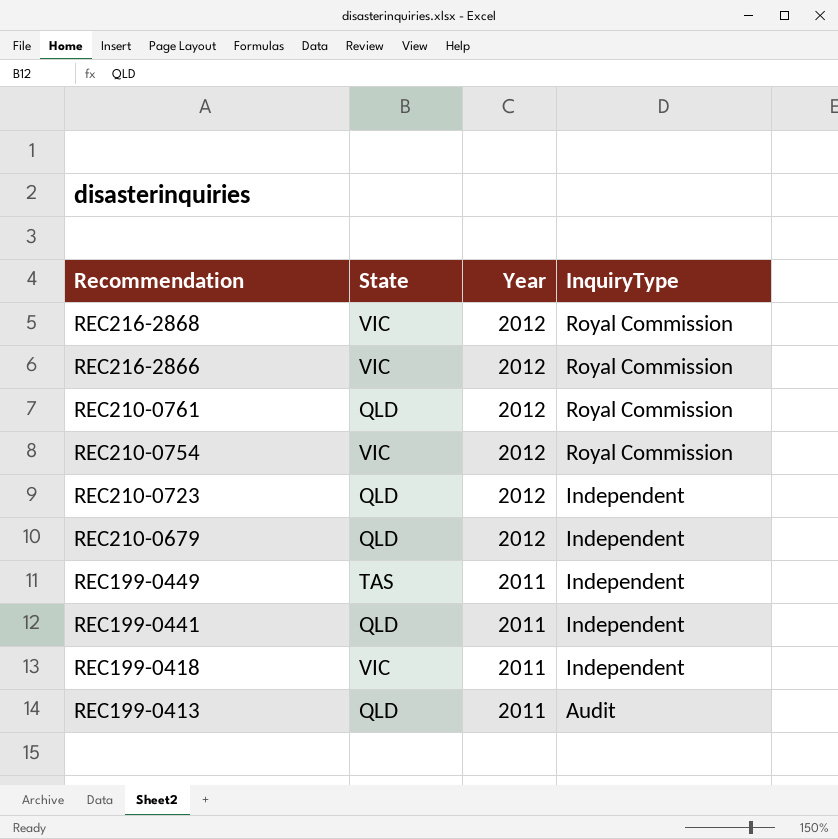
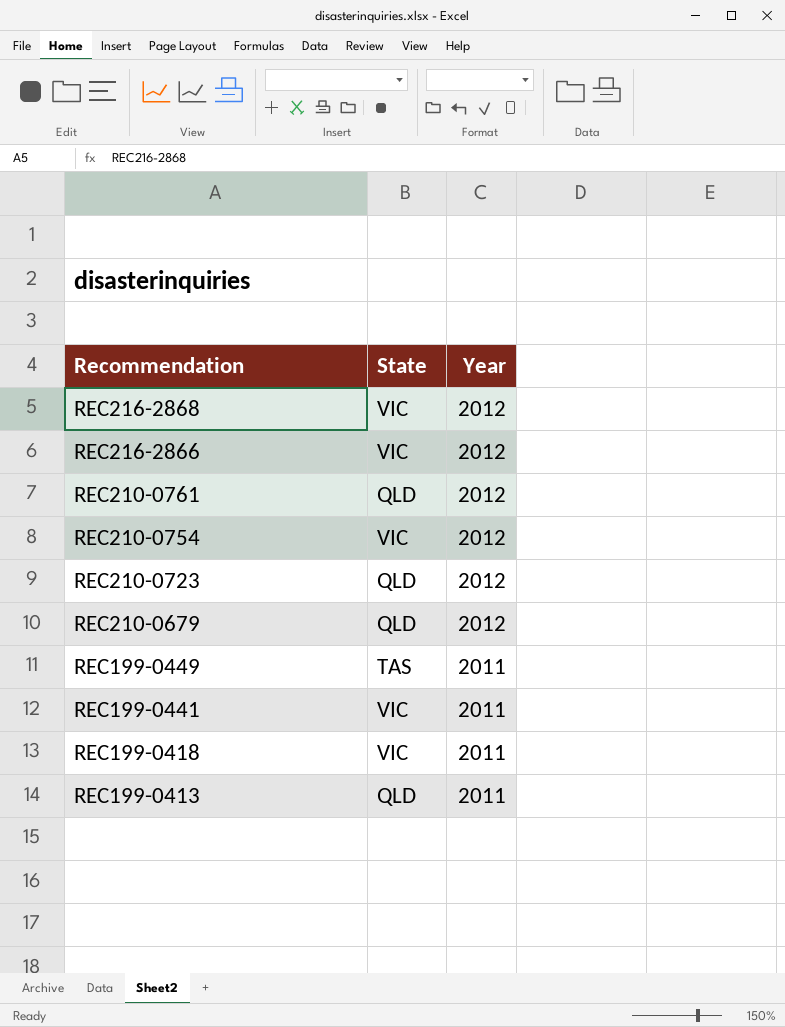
column InquiryType | position: 4 -> none
REC199-0441 | State: QLD -> VIC

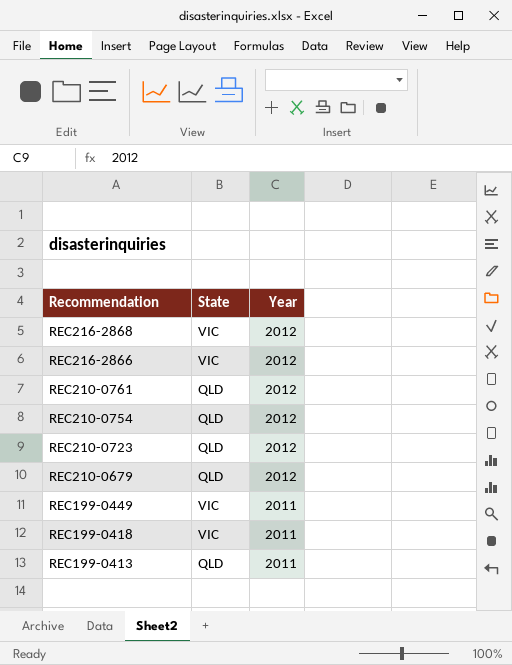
row REC199-0441: VIC | 2011 -> none
REC210-0754 | State: VIC -> QLD
REC199-0449 | State: TAS -> VIC

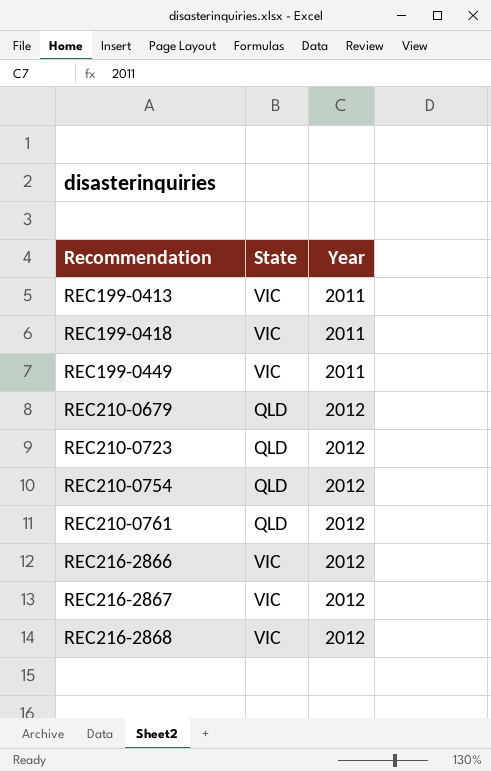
row order: Recommendation descending -> Recommendation ascending
REC199-0413 | State: QLD -> VIC
row REC216-2867: none -> VIC | 2012

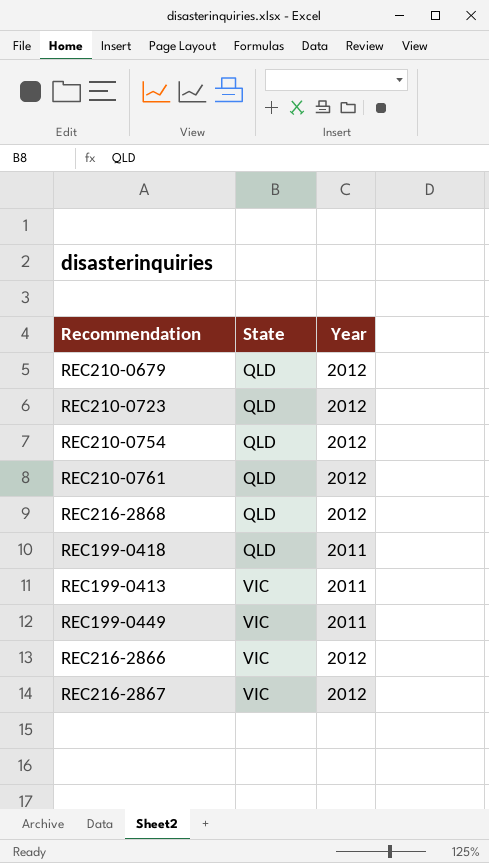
row order: Recommendation ascending -> State ascending
REC216-2868 | State: VIC -> QLD
REC199-0418 | State: VIC -> QLD

